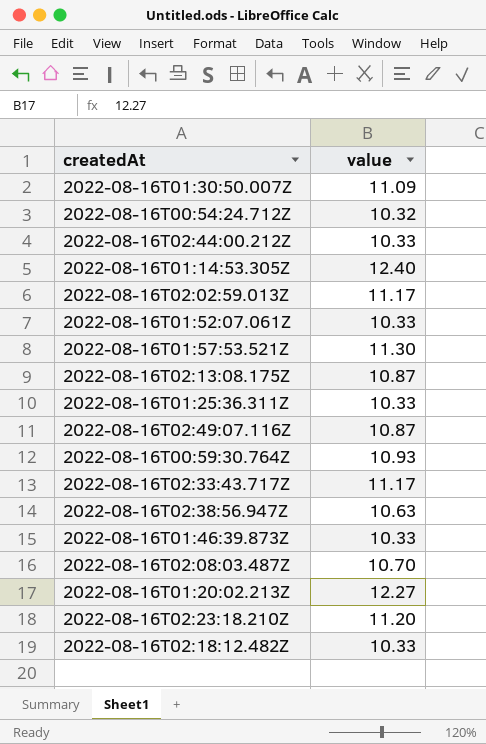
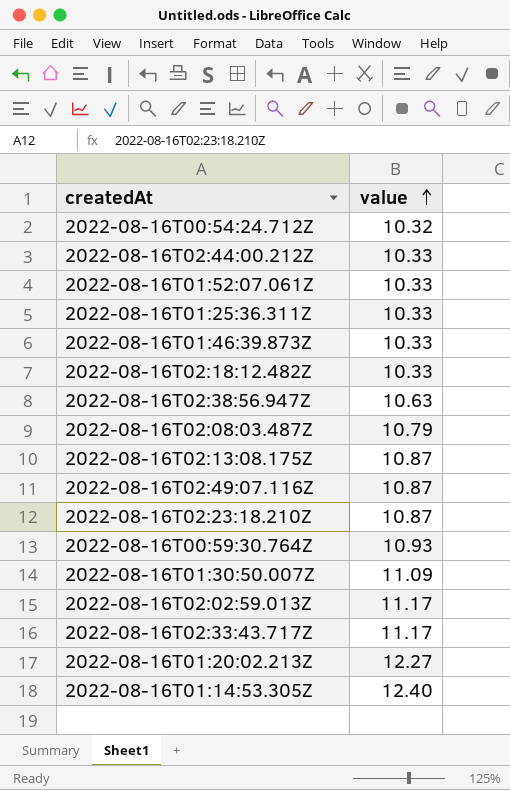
row order: none -> value ascending
row 2022-08-16T01:57:53.521Z: 11.30 -> none
2022-08-16T02:08:03.487Z | value: 10.70 -> 10.79
2022-08-16T02:23:18.210Z | value: 11.20 -> 10.87

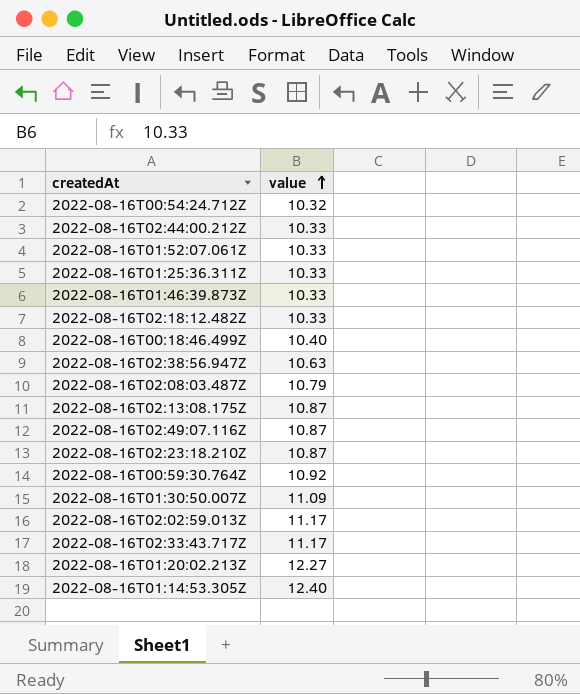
row 2022-08-16T00:18:46.499Z: none -> 10.40
2022-08-16T00:59:30.764Z | value: 10.93 -> 10.92

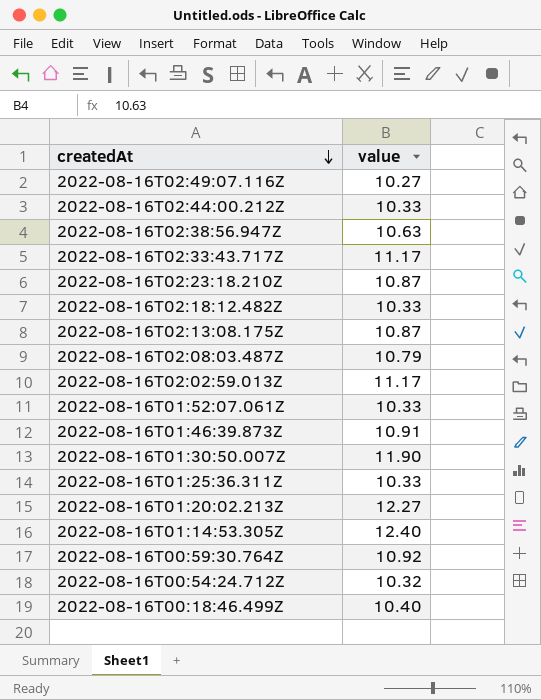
row order: value ascending -> createdAt descending
2022-08-16T02:49:07.116Z | value: 10.87 -> 10.27
2022-08-16T01:46:39.873Z | value: 10.33 -> 10.91
2022-08-16T01:30:50.007Z | value: 11.09 -> 11.90

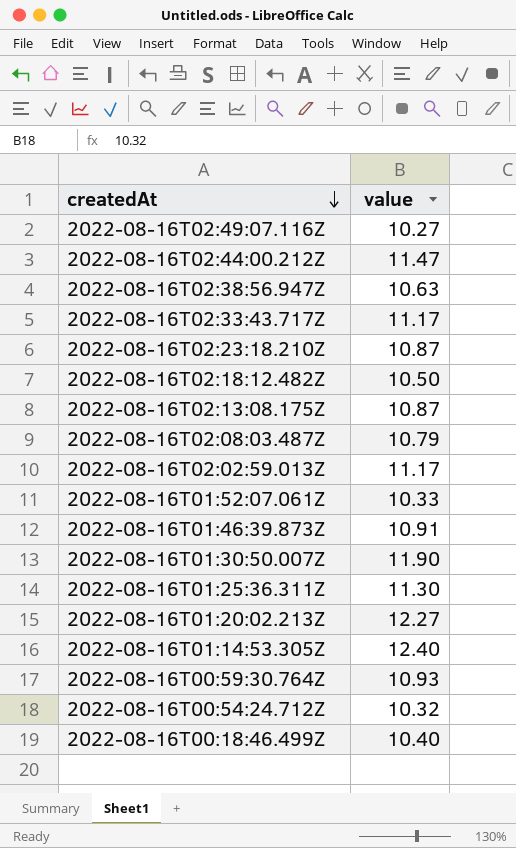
2022-08-16T02:44:00.212Z | value: 10.33 -> 11.47
2022-08-16T02:18:12.482Z | value: 10.33 -> 10.50
2022-08-16T01:25:36.311Z | value: 10.33 -> 11.30
2022-08-16T00:59:30.764Z | value: 10.92 -> 10.93

